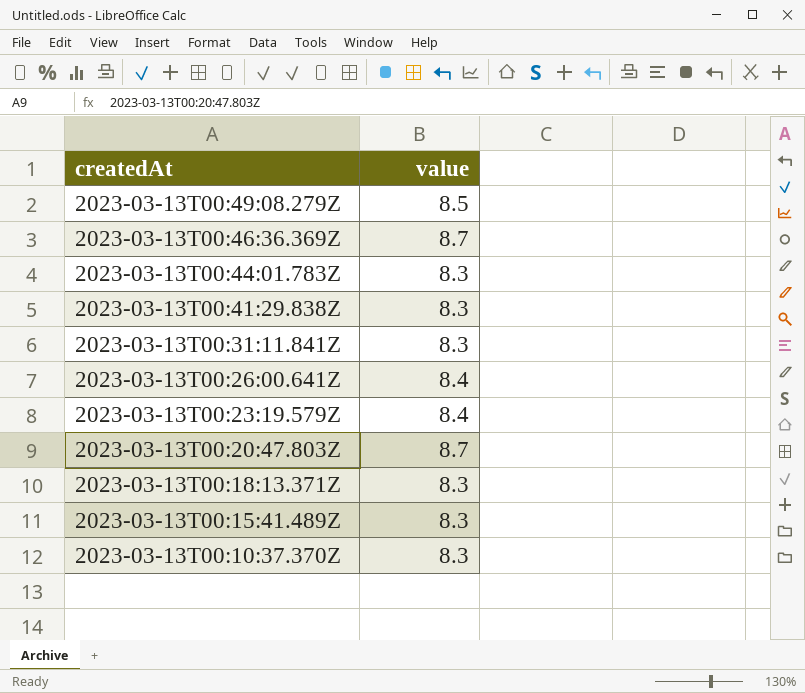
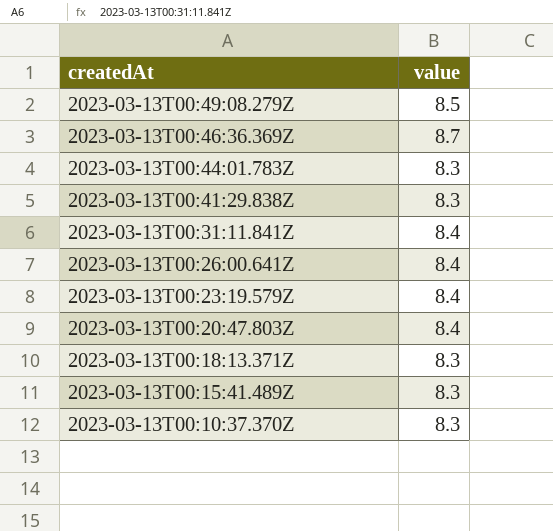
2023-03-13T00:31:11.841Z | value: 8.3 -> 8.4
2023-03-13T00:20:47.803Z | value: 8.7 -> 8.4

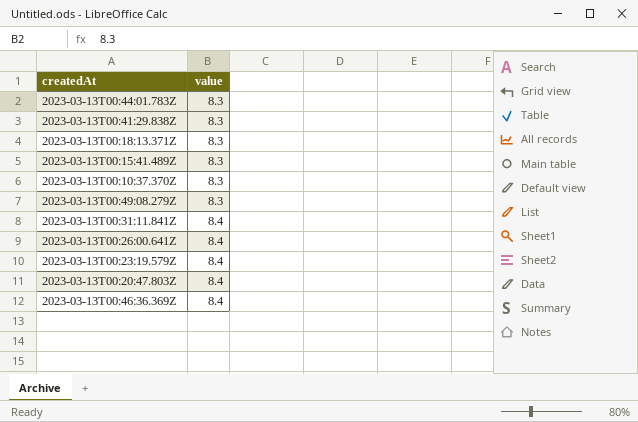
row order: createdAt descending -> value ascending
2023-03-13T00:49:08.279Z | value: 8.5 -> 8.3
2023-03-13T00:46:36.369Z | value: 8.7 -> 8.4

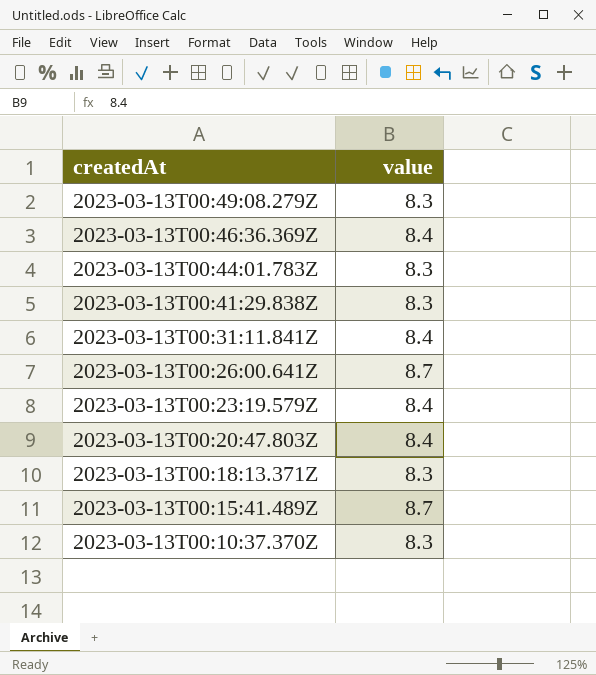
row order: value ascending -> createdAt descending
2023-03-13T00:26:00.641Z | value: 8.4 -> 8.7
2023-03-13T00:15:41.489Z | value: 8.3 -> 8.7

